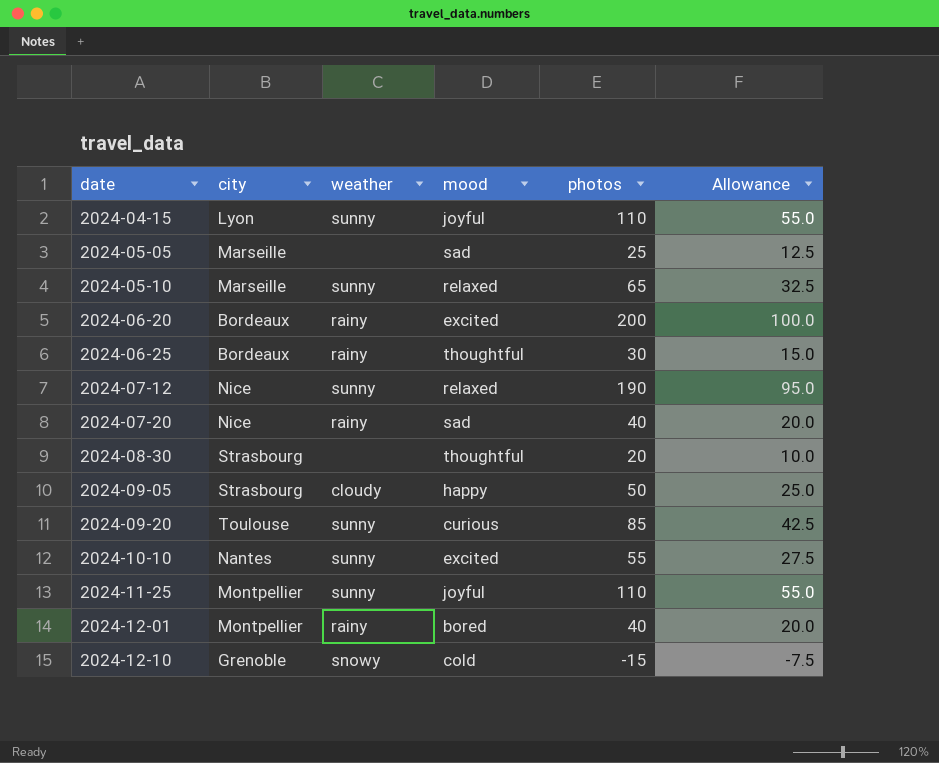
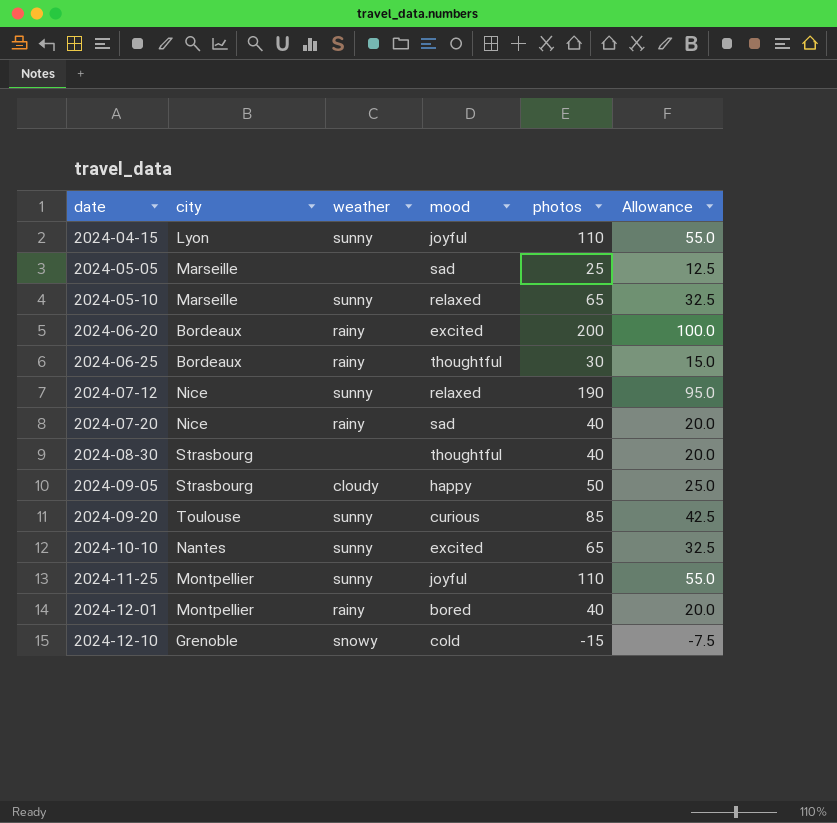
2024-08-30 | photos: 20 -> 40
2024-08-30 | Allowance: 10.0 -> 20.0
2024-10-10 | photos: 55 -> 65
2024-10-10 | Allowance: 27.5 -> 32.5

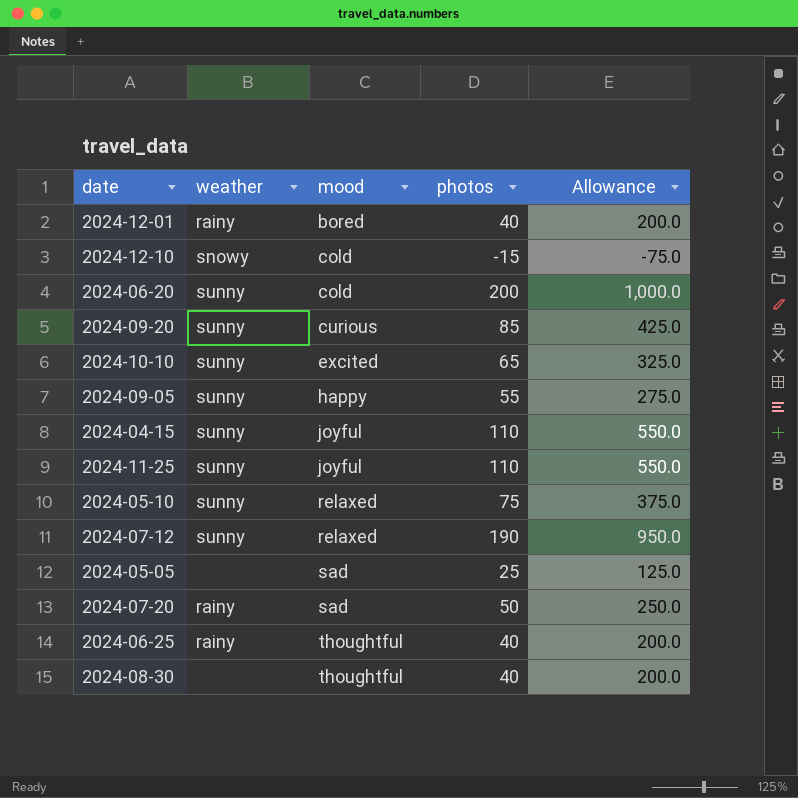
row order: date ascending -> mood ascending
column city | position: 2 -> none
column Allowance | formula: [photos] * 0.5 -> [photos] * 5
2024-06-20 | weather: rainy -> sunny
2024-06-20 | mood: excited -> cold
2024-09-05 | weather: cloudy -> sunny
2024-09-05 | photos: 50 -> 55
2024-05-10 | photos: 65 -> 75
2024-07-20 | photos: 40 -> 50
2024-06-25 | photos: 30 -> 40

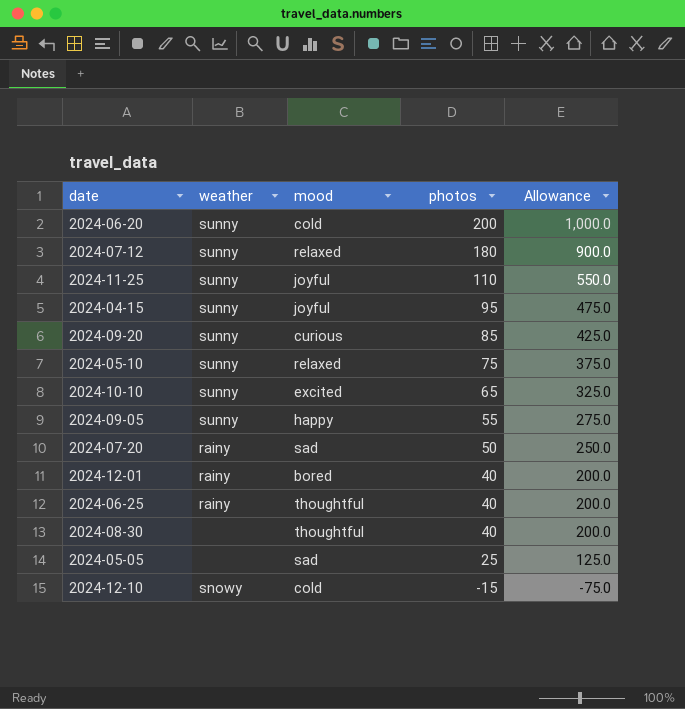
row order: mood ascending -> photos descending
2024-07-12 | photos: 190 -> 180
2024-07-12 | Allowance: 950.0 -> 900.0
2024-04-15 | photos: 110 -> 95
2024-04-15 | Allowance: 550.0 -> 475.0

